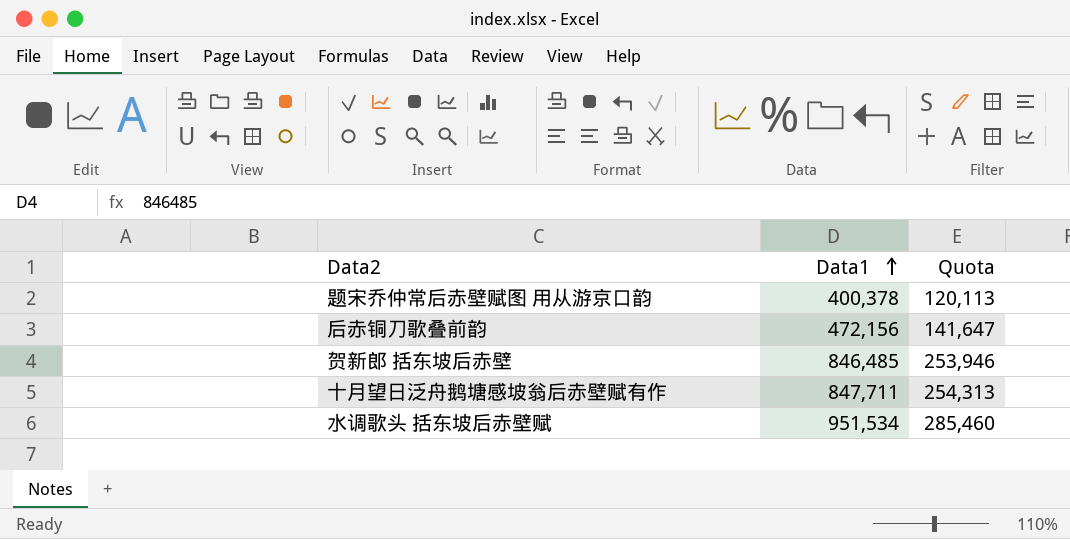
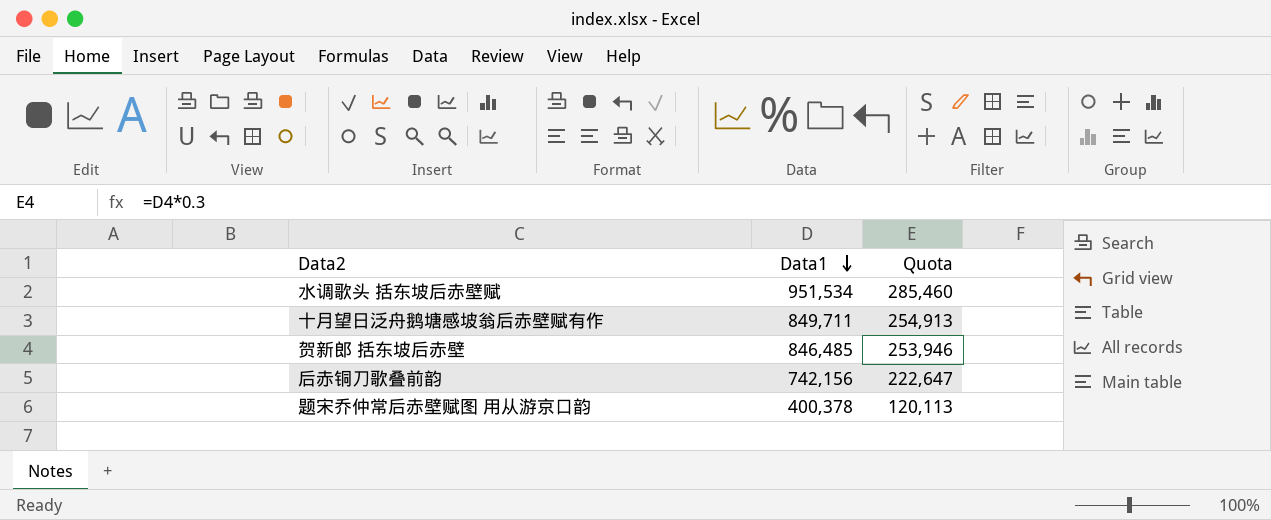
row order: Data1 ascending -> Data1 descending
十月望日泛舟鹅塘感坡翁后赤壁赋有作 | Data1: 847,711 -> 849,711
十月望日泛舟鹅塘感坡翁后赤壁赋有作 | Quota: 254,313 -> 254,913
后赤铜刀歌叠前韵 | Data1: 472,156 -> 742,156
后赤铜刀歌叠前韵 | Quota: 141,647 -> 222,647

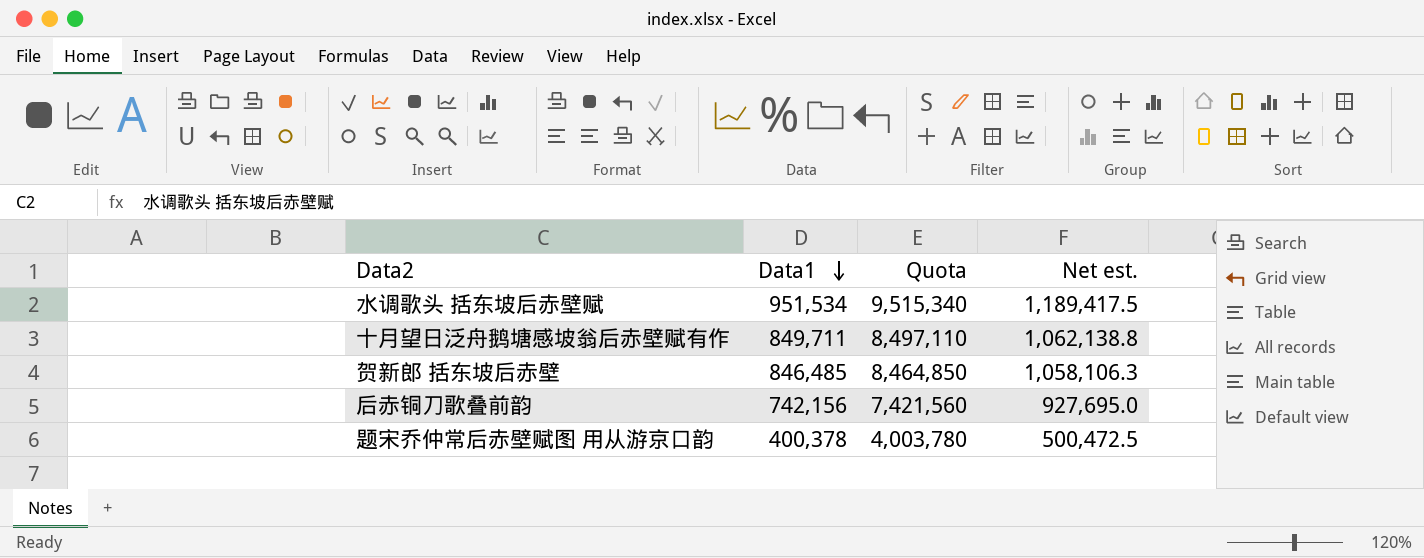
column Quota | formula: [Data1] * 0.3 -> [Data1] * 10
column Net est. | formula: none -> [Data1] * 1.25

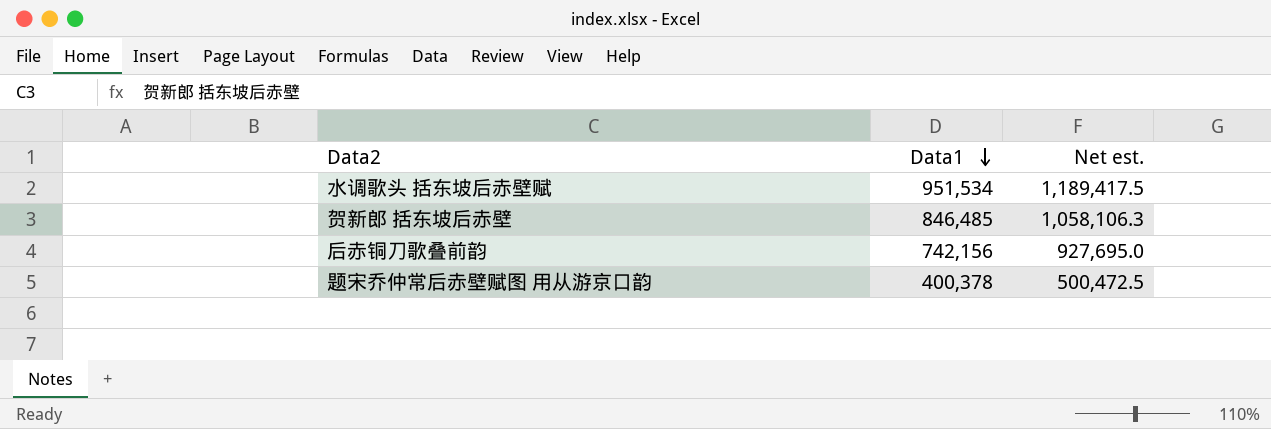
column Quota | formula: [Data1] * 10 -> none
row 十月望日泛舟鹅塘感坡翁后赤壁赋有作: 849,711 | 8,497,110 | 1,062,138.8 -> none

